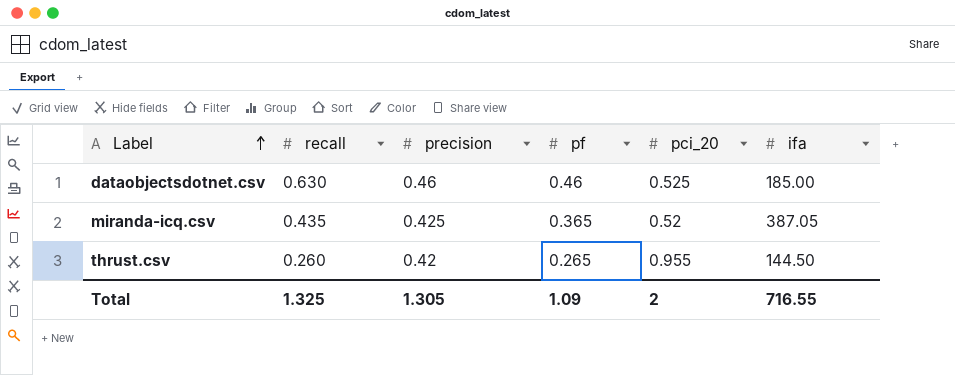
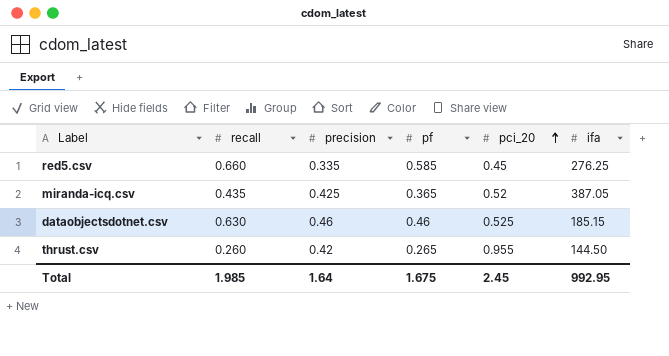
row order: Label ascending -> pci_20 ascending
row red5.csv: none -> 0.660 | 0.335 | 0.585 | 0.45 | 276.25
dataobjectsdotnet.csv | ifa: 185.00 -> 185.15
Total | recall: 1.325 -> 1.985
Total | precision: 1.305 -> 1.64
Total | pf: 1.09 -> 1.675
Total | pci_20: 2 -> 2.45
Total | ifa: 716.55 -> 992.95

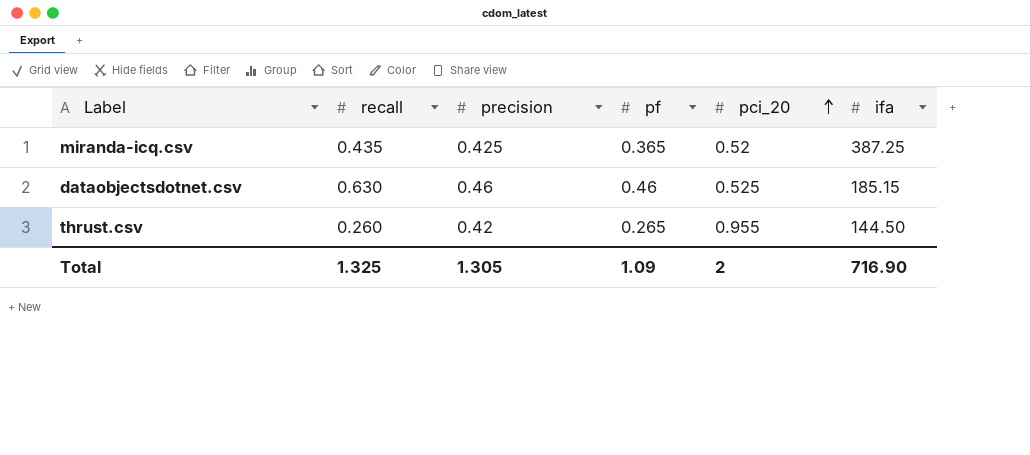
row red5.csv: 0.660 | 0.335 | 0.585 | 0.45 | 276.25 -> none
miranda-icq.csv | ifa: 387.05 -> 387.25
Total | recall: 1.985 -> 1.325
Total | precision: 1.64 -> 1.305
Total | pf: 1.675 -> 1.09
Total | pci_20: 2.45 -> 2
Total | ifa: 992.95 -> 716.90

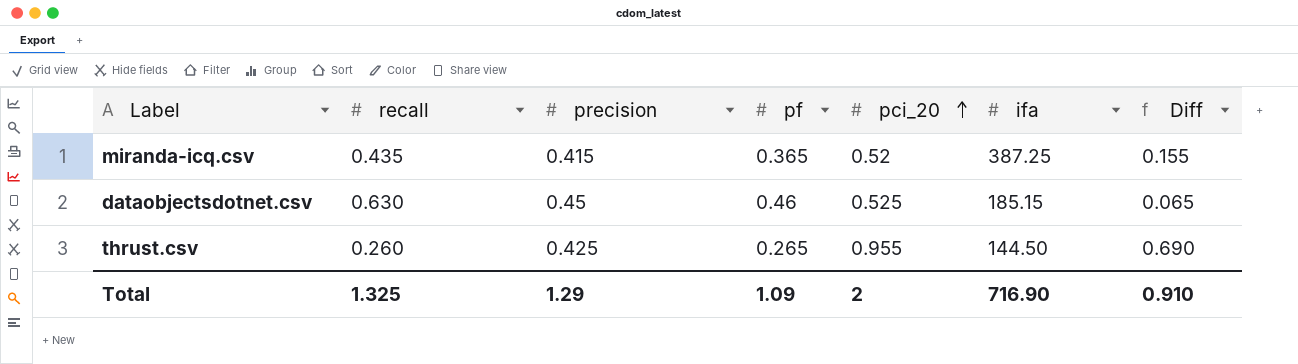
column Diff | formula: none -> [pci_20] - [pf]
miranda-icq.csv | precision: 0.425 -> 0.415
dataobjectsdotnet.csv | precision: 0.46 -> 0.45
thrust.csv | precision: 0.42 -> 0.425
Total | precision: 1.305 -> 1.29

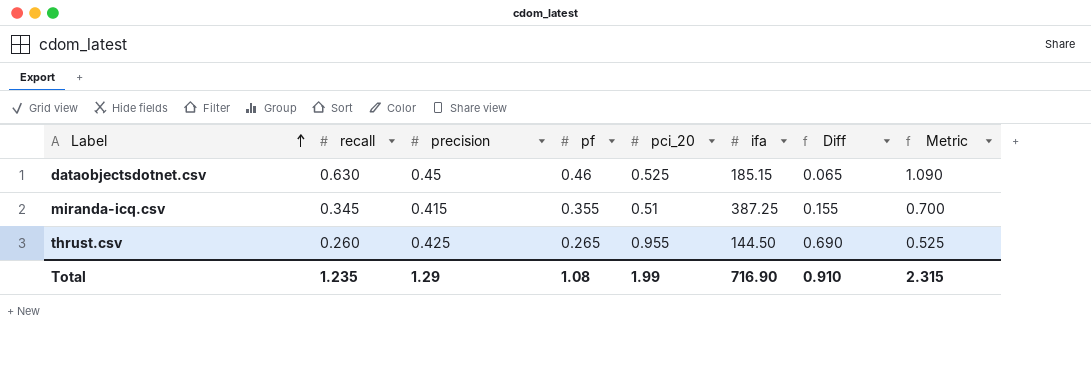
row order: pci_20 ascending -> Label ascending
column Metric | formula: none -> [recall] + [pf]
miranda-icq.csv | recall: 0.435 -> 0.345
miranda-icq.csv | pf: 0.365 -> 0.355
miranda-icq.csv | pci_20: 0.52 -> 0.51
Total | recall: 1.325 -> 1.235
Total | pf: 1.09 -> 1.08
Total | pci_20: 2 -> 1.99

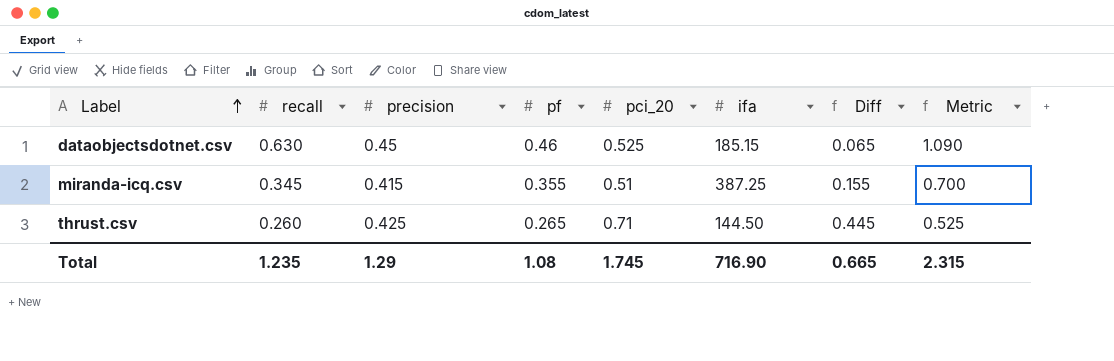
thrust.csv | pci_20: 0.955 -> 0.71
thrust.csv | Diff: 0.690 -> 0.445
Total | pci_20: 1.99 -> 1.745
Total | Diff: 0.910 -> 0.665

